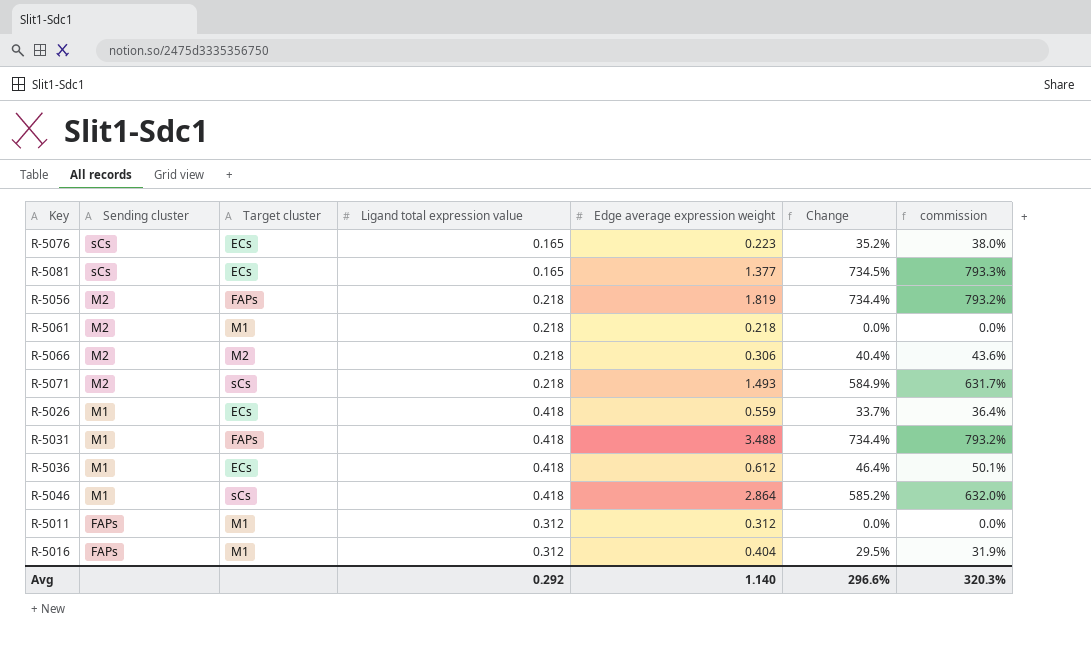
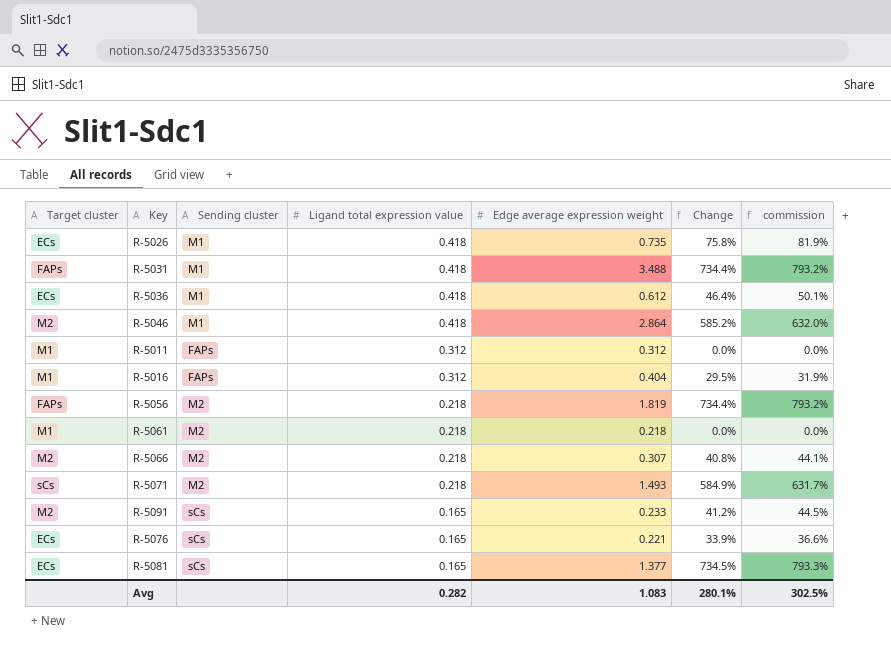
row order: Sending cluster descending -> Ligand total expression value descending
column Target cluster | position: 3 -> 1
R-5026 | Edge average expression weight: 0.559 -> 0.735
R-5026 | Change: 33.7% -> 75.8%
R-5026 | commission: 36.4% -> 81.9%
R-5046 | Target cluster: sCs -> M2
R-5066 | Edge average expression weight: 0.306 -> 0.307
R-5066 | Change: 40.4% -> 40.8%
R-5066 | commission: 43.6% -> 44.1%
row R-5091: none -> M2 | sCs | 0.165 | 0.233 | 41.2% | 44.5%
R-5076 | Edge average expression weight: 0.223 -> 0.221
R-5076 | Change: 35.2% -> 33.9%
R-5076 | commission: 38.0% -> 36.6%
Avg | Ligand total expression value: 0.292 -> 0.282
Avg | Edge average expression weight: 1.140 -> 1.083
Avg | Change: 296.6% -> 280.1%
Avg | commission: 320.3% -> 302.5%

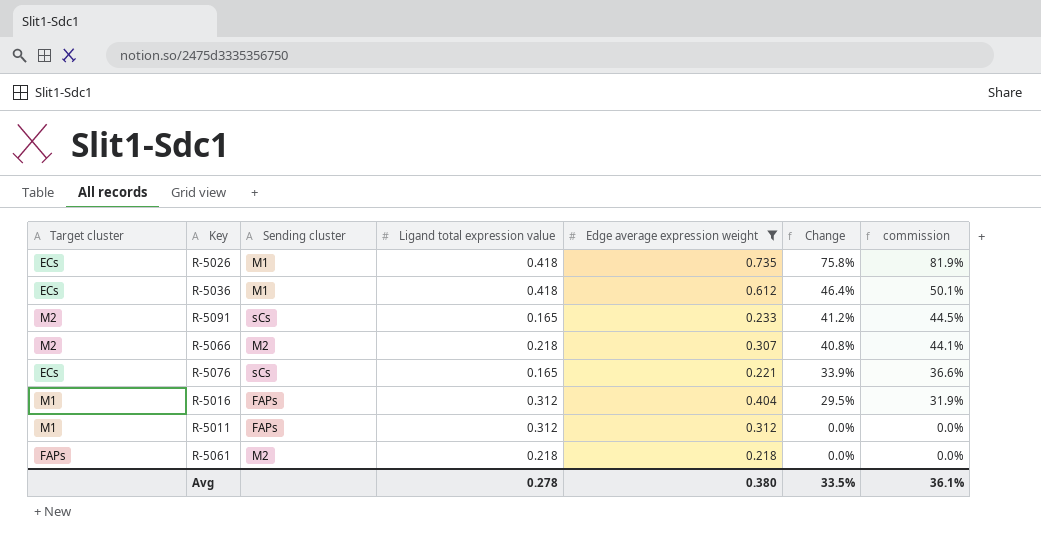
filter: none -> Edge average expression weight <= 0.735
row order: Ligand total expression value descending -> Change descending
R-5061 | Target cluster: M1 -> FAPs
Avg | Ligand total expression value: 0.282 -> 0.278
Avg | Edge average expression weight: 1.083 -> 0.380
Avg | Change: 280.1% -> 33.5%
Avg | commission: 302.5% -> 36.1%

